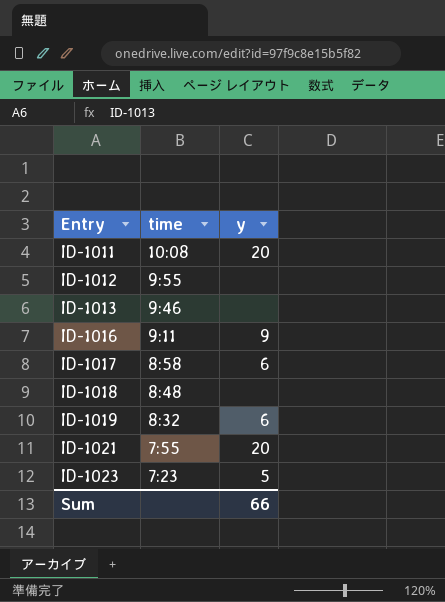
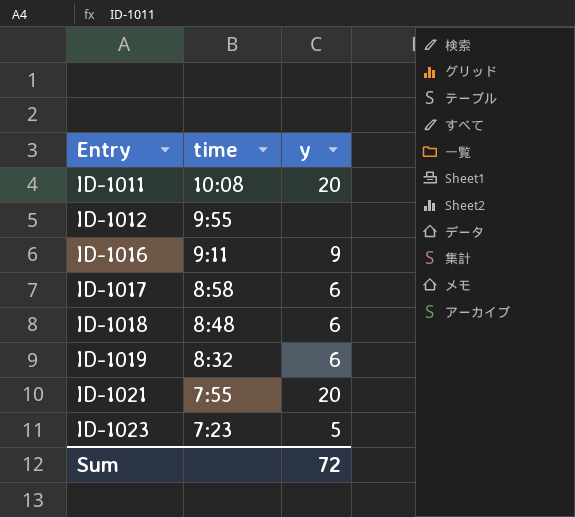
row ID-1013: 9:46 | none -> none
ID-1018 | y: none -> 6
Sum | y: 66 -> 72

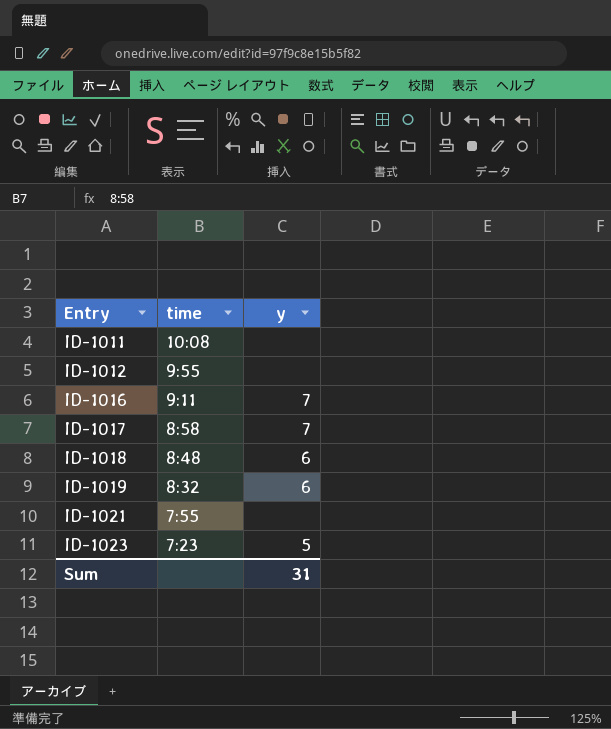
ID-1011 | y: 20 -> none
ID-1016 | y: 9 -> 7
ID-1017 | y: 6 -> 7
ID-1021 | y: 20 -> none
Sum | y: 72 -> 31

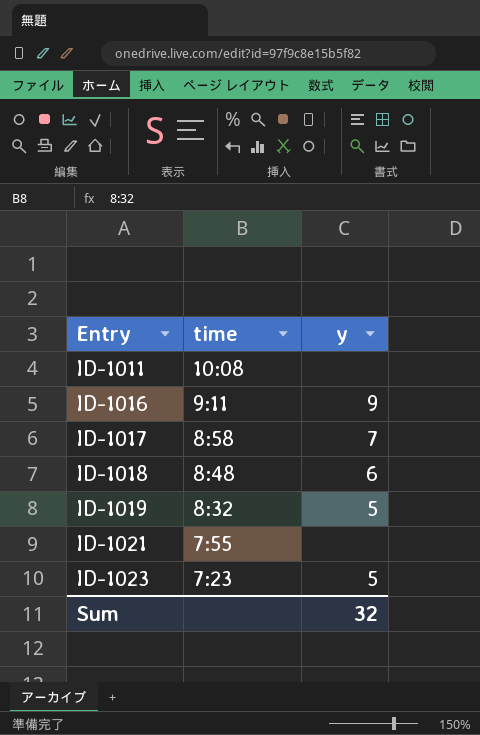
row ID-1012: 9:55 | none -> none
ID-1016 | y: 7 -> 9
ID-1019 | y: 6 -> 5
Sum | y: 31 -> 32

